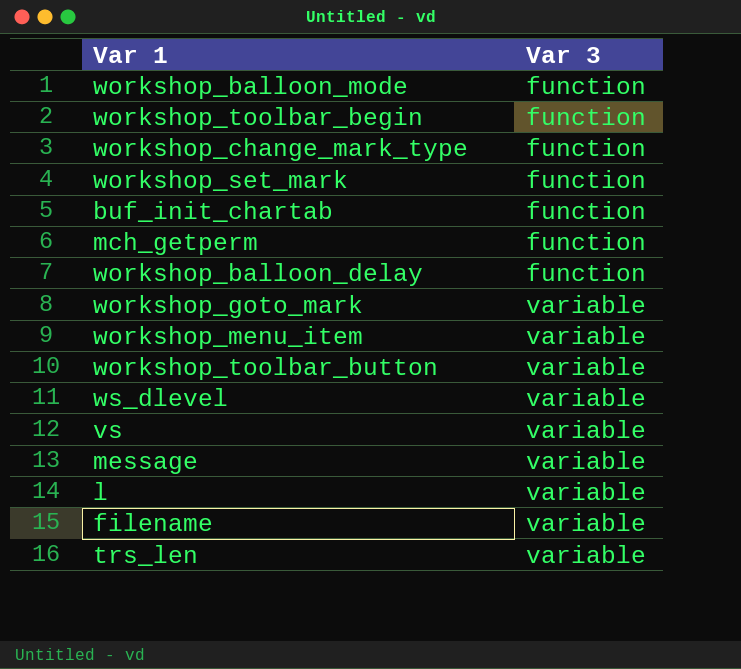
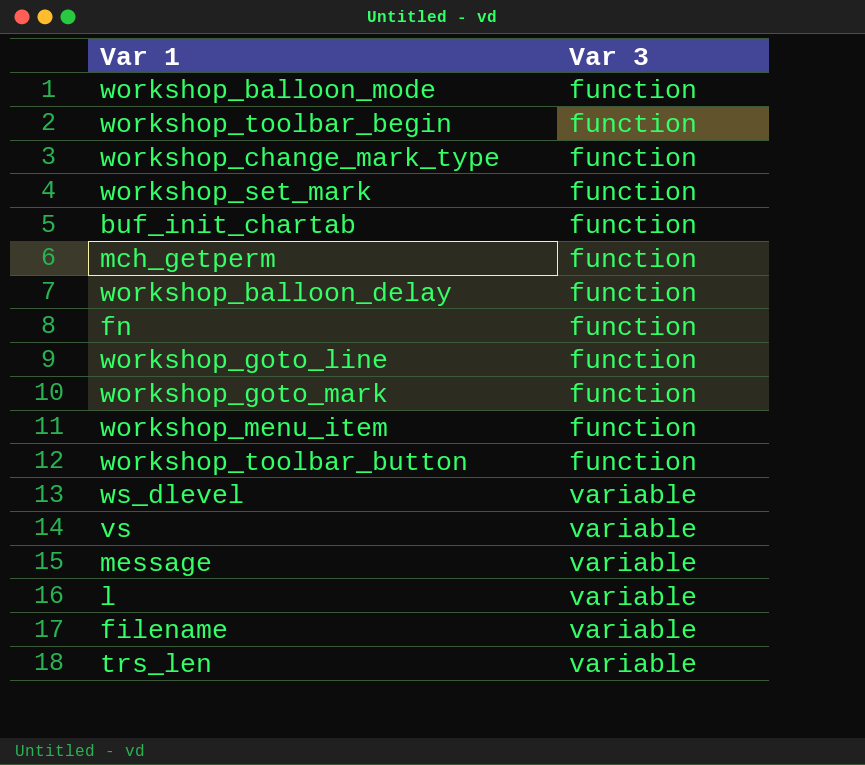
row fn: none -> function
row workshop_goto_line: none -> function
workshop_goto_mark | Var 3: variable -> function
workshop_menu_item | Var 3: variable -> function
workshop_toolbar_button | Var 3: variable -> function

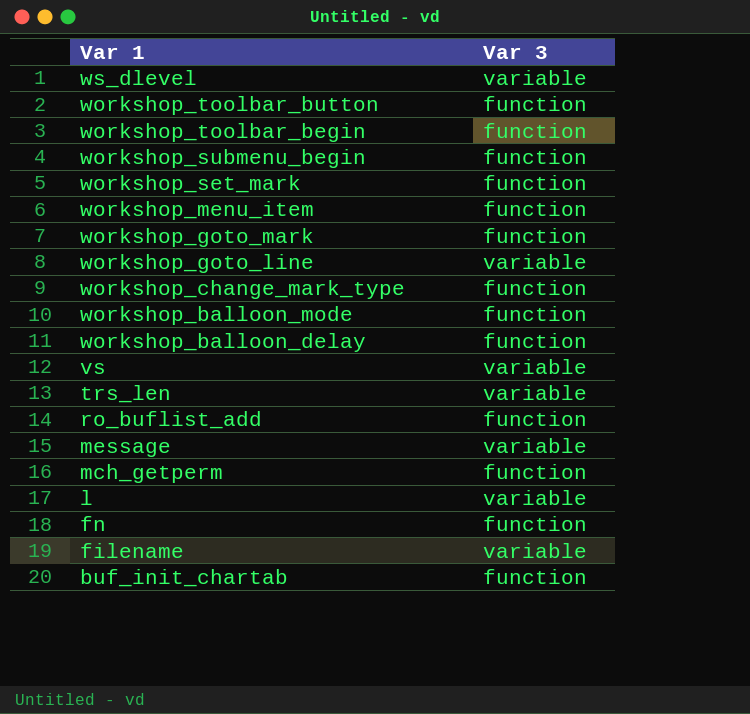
row order: Var 3 ascending -> Var 1 descending
row workshop_submenu_begin: none -> function
workshop_goto_line | Var 3: function -> variable
row ro_buflist_add: none -> function

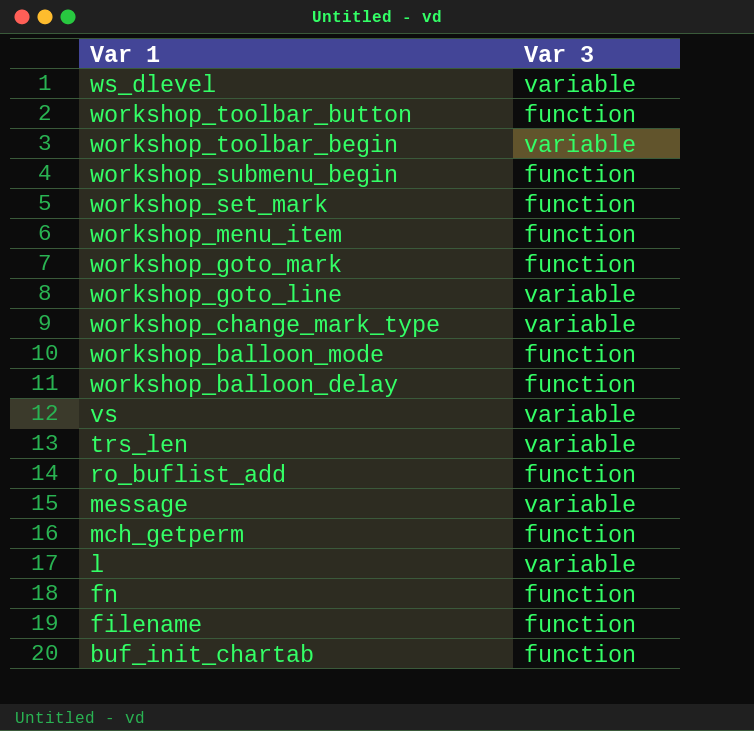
workshop_toolbar_begin | Var 3: function -> variable
workshop_change_mark_type | Var 3: function -> variable
filename | Var 3: variable -> function

